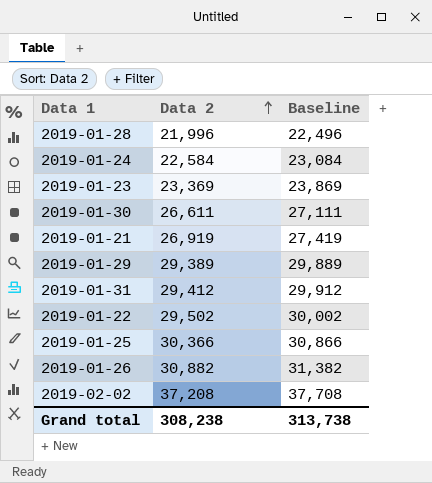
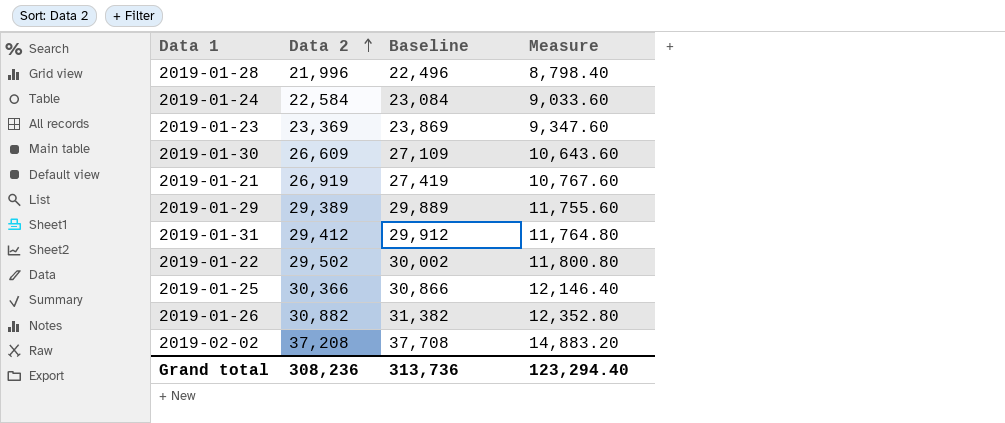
column Measure | formula: none -> [Data 2] * 0.4
2019-01-30 | Data 2: 26,611 -> 26,609
2019-01-30 | Baseline: 27,111 -> 27,109
Grand total | Data 2: 308,238 -> 308,236
Grand total | Baseline: 313,738 -> 313,736

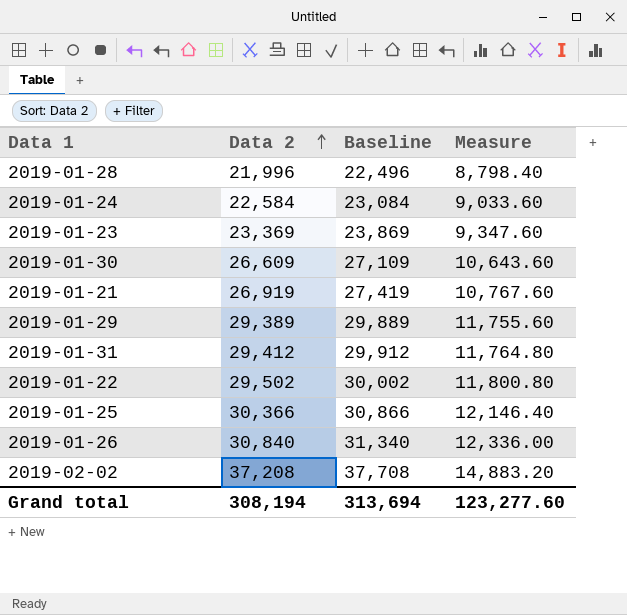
2019-01-26 | Data 2: 30,882 -> 30,840
2019-01-26 | Baseline: 31,382 -> 31,340
2019-01-26 | Measure: 12,352.80 -> 12,336.00
Grand total | Data 2: 308,236 -> 308,194
Grand total | Baseline: 313,736 -> 313,694
Grand total | Measure: 123,294.40 -> 123,277.60

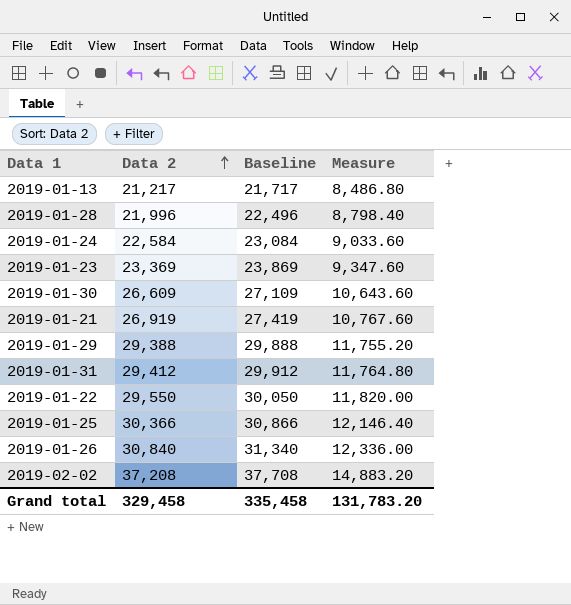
row 2019-01-13: none -> 21,217 | 21,717 | 8,486.80
2019-01-29 | Data 2: 29,389 -> 29,388
2019-01-29 | Baseline: 29,889 -> 29,888
2019-01-29 | Measure: 11,755.60 -> 11,755.20
2019-01-22 | Data 2: 29,502 -> 29,550
2019-01-22 | Baseline: 30,002 -> 30,050
2019-01-22 | Measure: 11,800.80 -> 11,820.00
Grand total | Data 2: 308,194 -> 329,458
Grand total | Baseline: 313,694 -> 335,458
Grand total | Measure: 123,277.60 -> 131,783.20

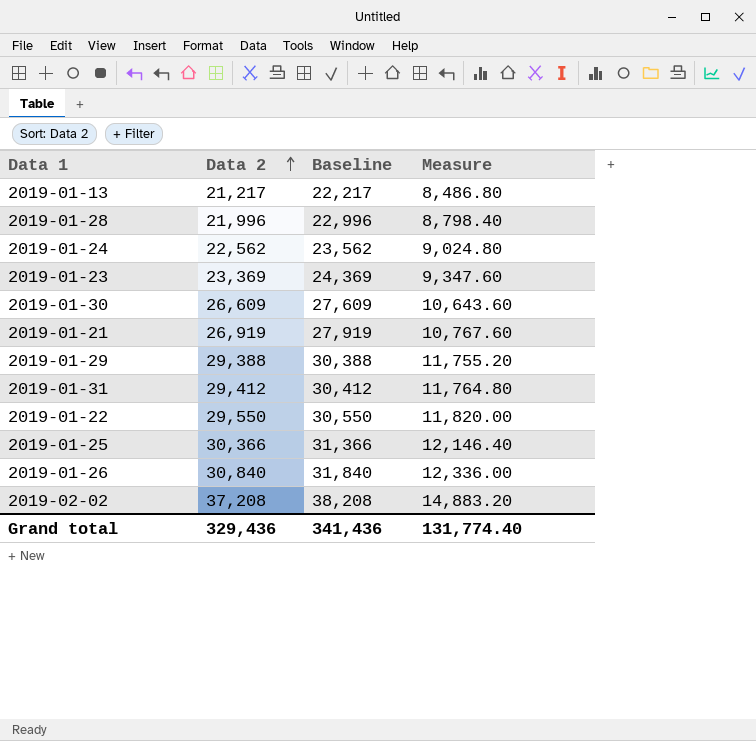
column Baseline | formula: [Data 2] + 500 -> [Data 2] + 1000
2019-01-24 | Data 2: 22,584 -> 22,562
2019-01-24 | Measure: 9,033.60 -> 9,024.80
Grand total | Data 2: 329,458 -> 329,436
Grand total | Baseline: 335,458 -> 341,436
Grand total | Measure: 131,783.20 -> 131,774.40

